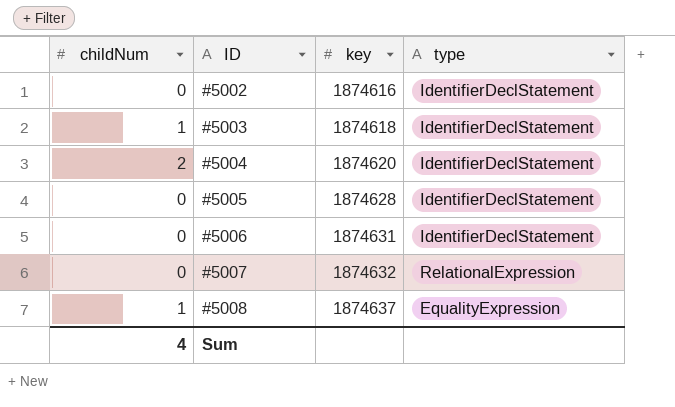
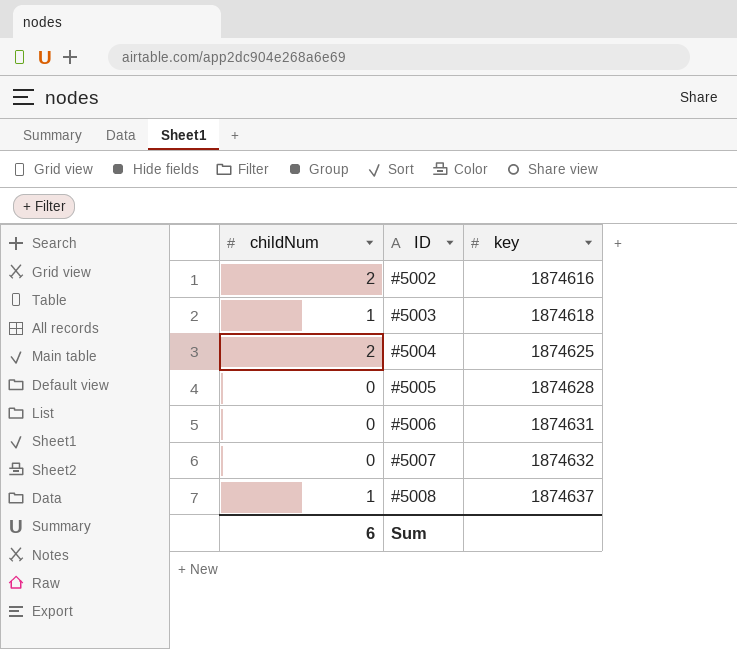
column type | position: 4 -> none
#5002 | childNum: 0 -> 2
#5004 | key: 1874620 -> 1874625
Sum | childNum: 4 -> 6

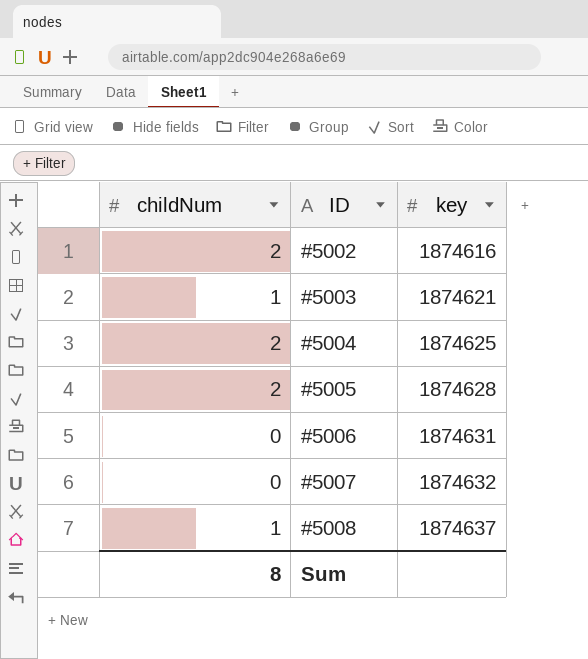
#5003 | key: 1874618 -> 1874621
#5005 | childNum: 0 -> 2
Sum | childNum: 6 -> 8

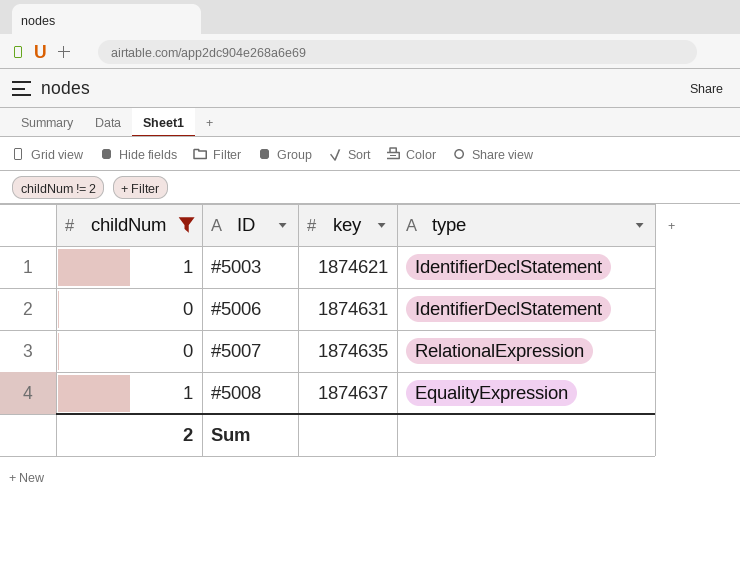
filter: none -> childNum != 2
column type | position: none -> 4
#5007 | key: 1874632 -> 1874635
Sum | childNum: 8 -> 2

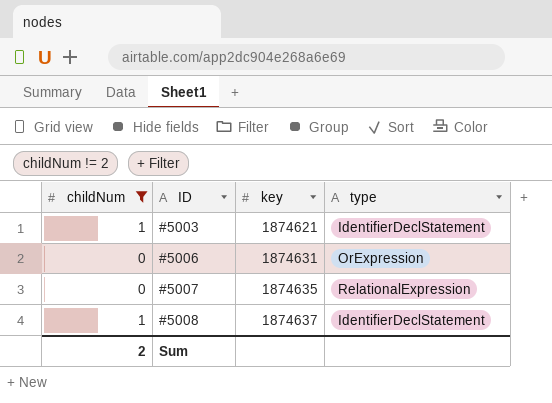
#5006 | type: IdentifierDeclStatement -> OrExpression
#5008 | type: EqualityExpression -> IdentifierDeclStatement

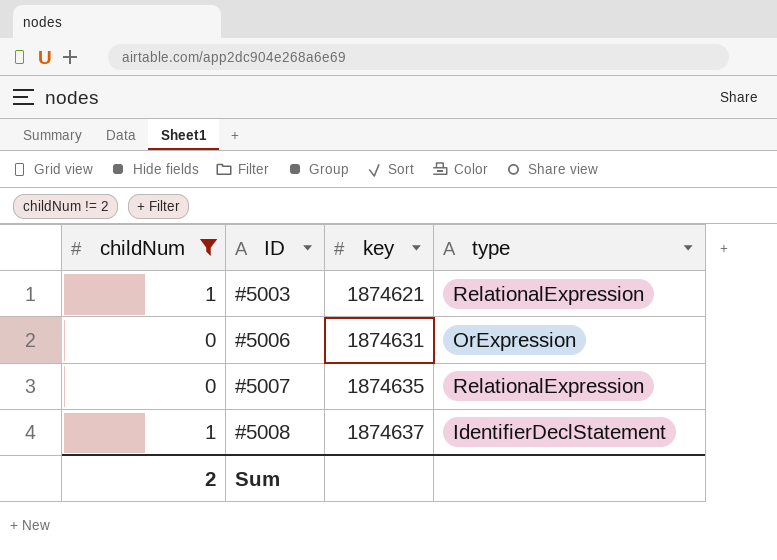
#5003 | type: IdentifierDeclStatement -> RelationalExpression

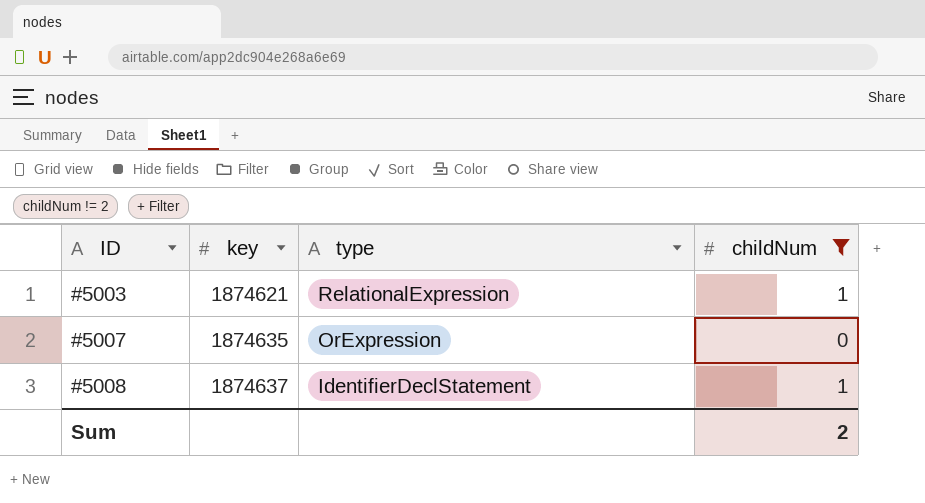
column childNum | position: 1 -> 4
row #5006: 0 | 1874631 | OrExpression -> none
#5007 | type: RelationalExpression -> OrExpression

